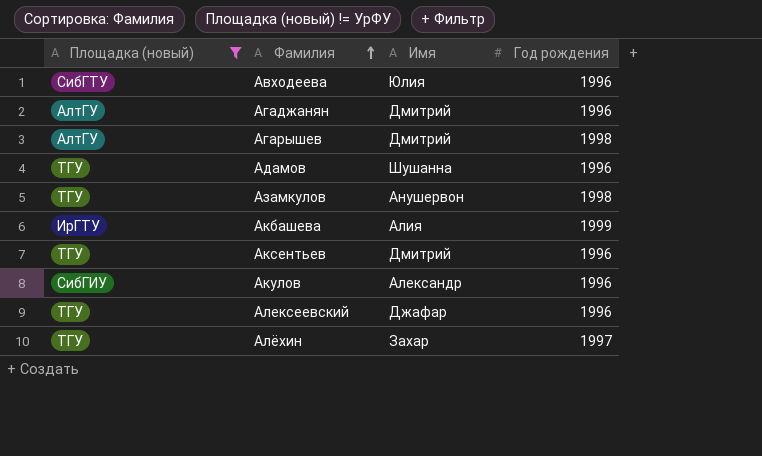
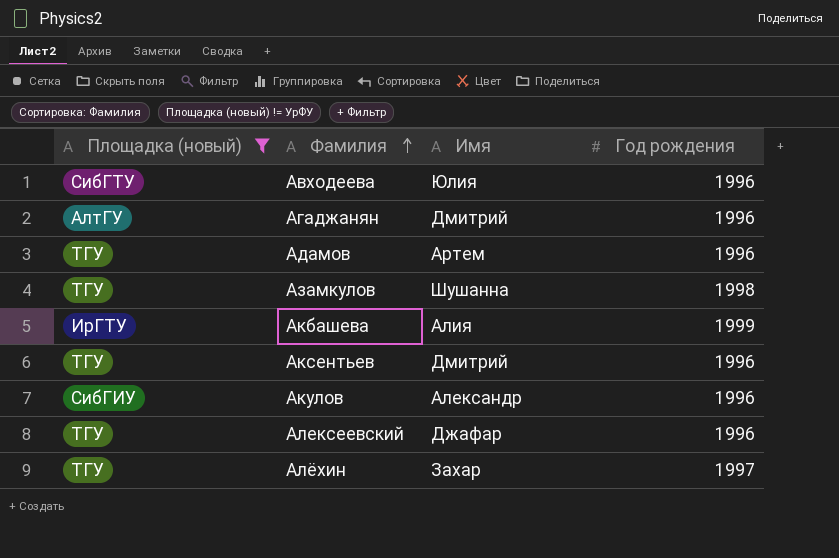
row Агарышев: АлтГУ | Дмитрий | 1998 -> none
Адамов | Имя: Шушанна -> Артем
Азамкулов | Имя: Анушервон -> Шушанна

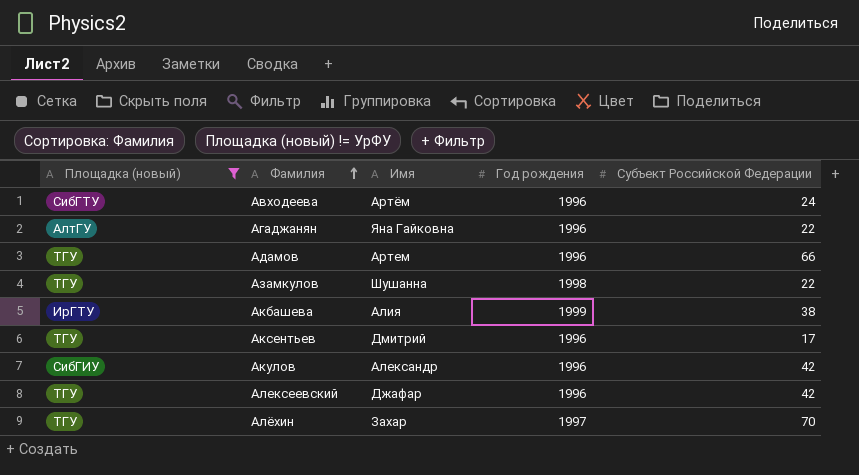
column Субъект Российской Федерации | position: none -> 5
Авходеева | Имя: Юлия -> Артём
Агаджанян | Имя: Дмитрий -> Яна Гайковна

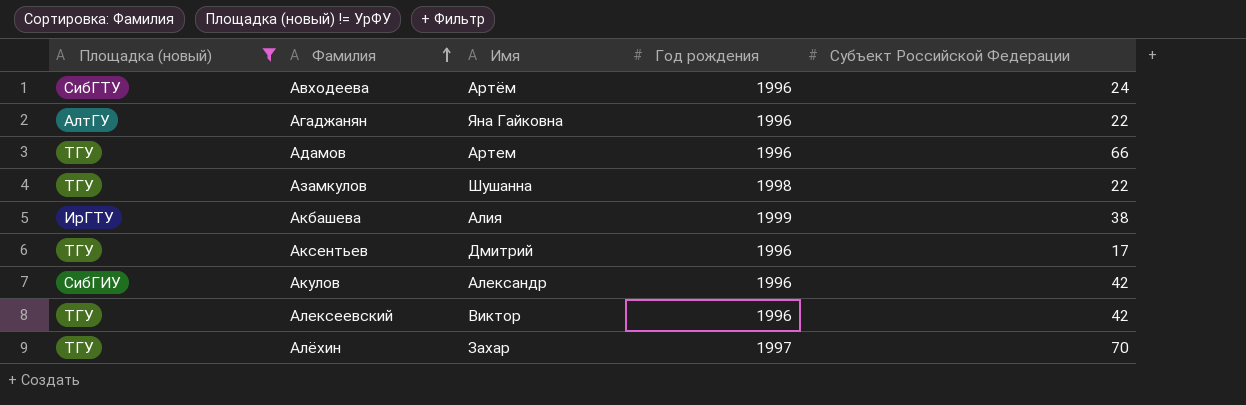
Алексеевский | Имя: Джафар -> Виктор

